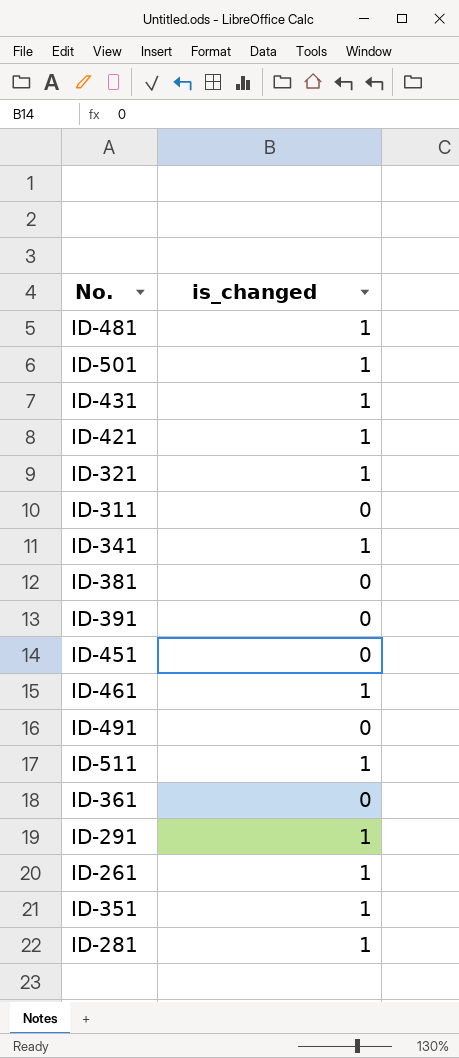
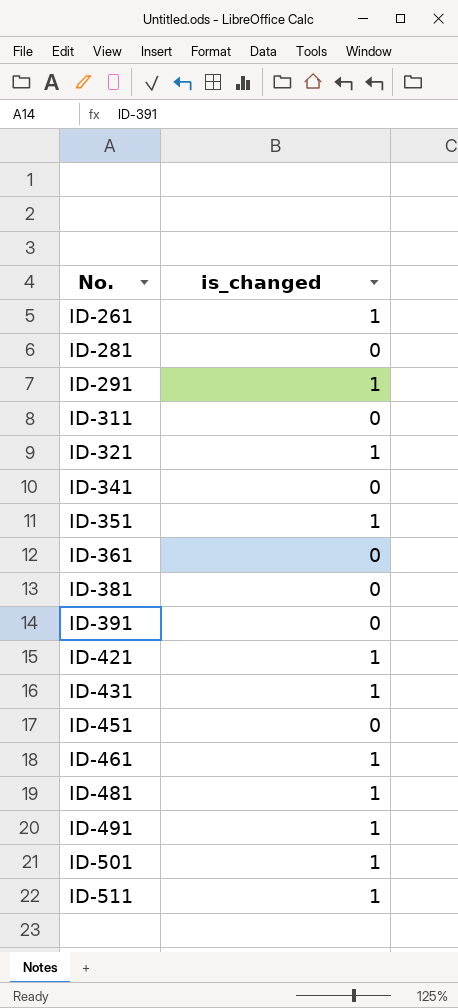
row order: none -> No. ascending
ID-281 | is_changed: 1 -> 0
ID-341 | is_changed: 1 -> 0
ID-491 | is_changed: 0 -> 1

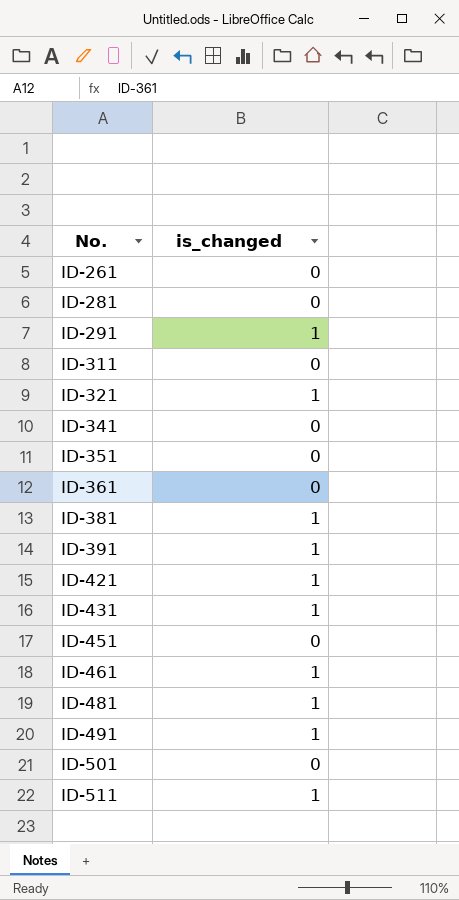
ID-261 | is_changed: 1 -> 0
ID-351 | is_changed: 1 -> 0
ID-381 | is_changed: 0 -> 1
ID-391 | is_changed: 0 -> 1
ID-501 | is_changed: 1 -> 0

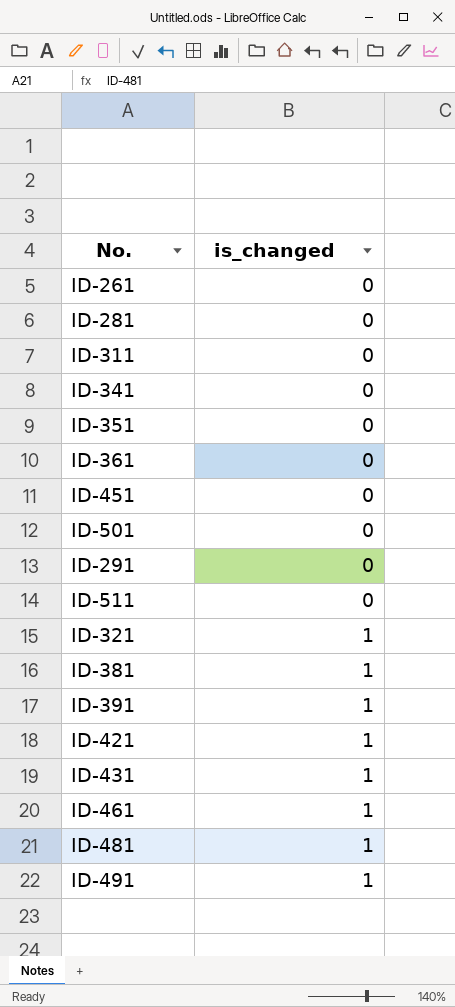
row order: No. ascending -> is_changed ascending
ID-291 | is_changed: 1 -> 0
ID-511 | is_changed: 1 -> 0

